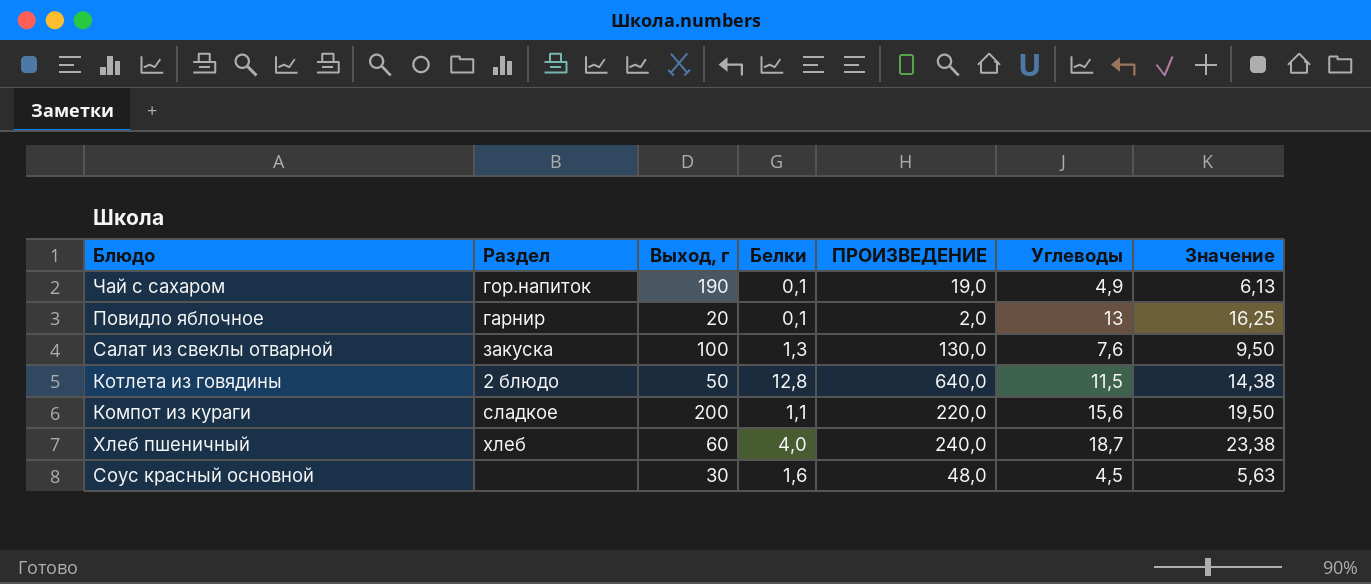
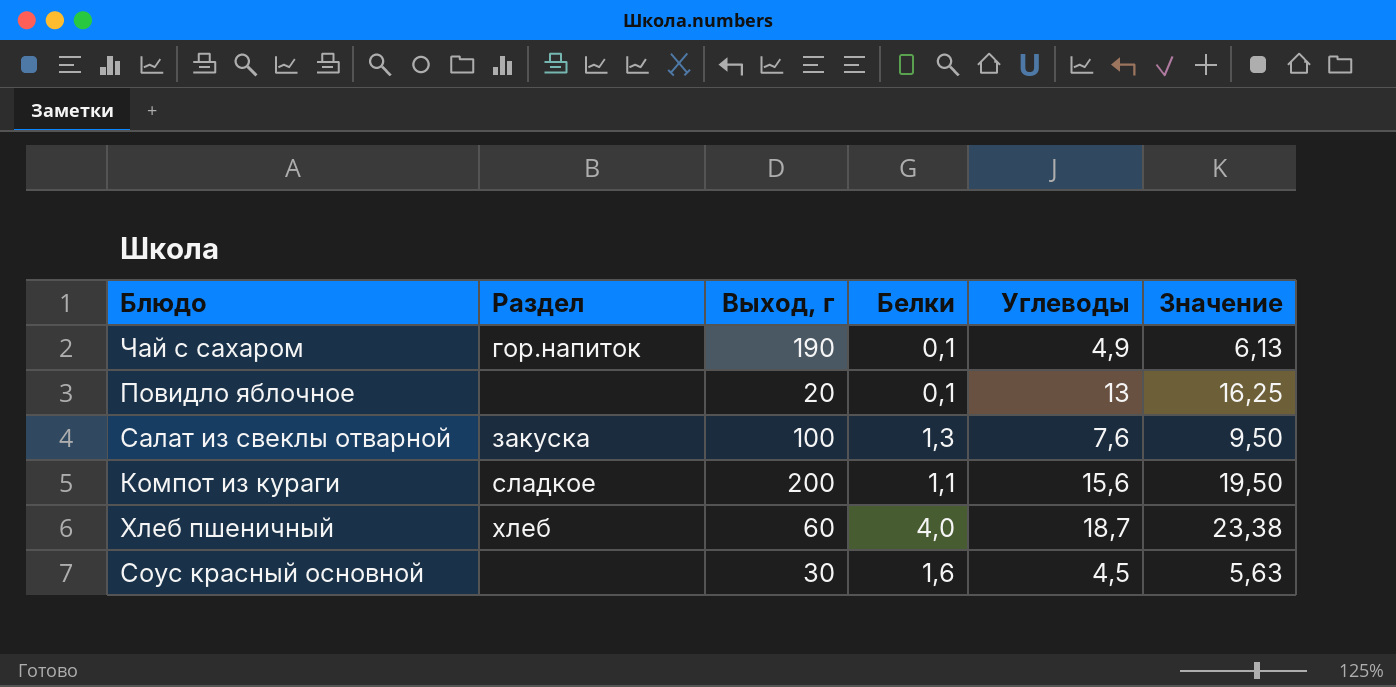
column ПРОИЗВЕДЕНИЕ | formula: [Выход, г] * [Белки] -> none
row Котлета из говядины: 2 блюдо | 50 | 12,8 | 640,0 | 11,5 | 14,38 -> none
Повидло яблочное | Раздел: гарнир -> none

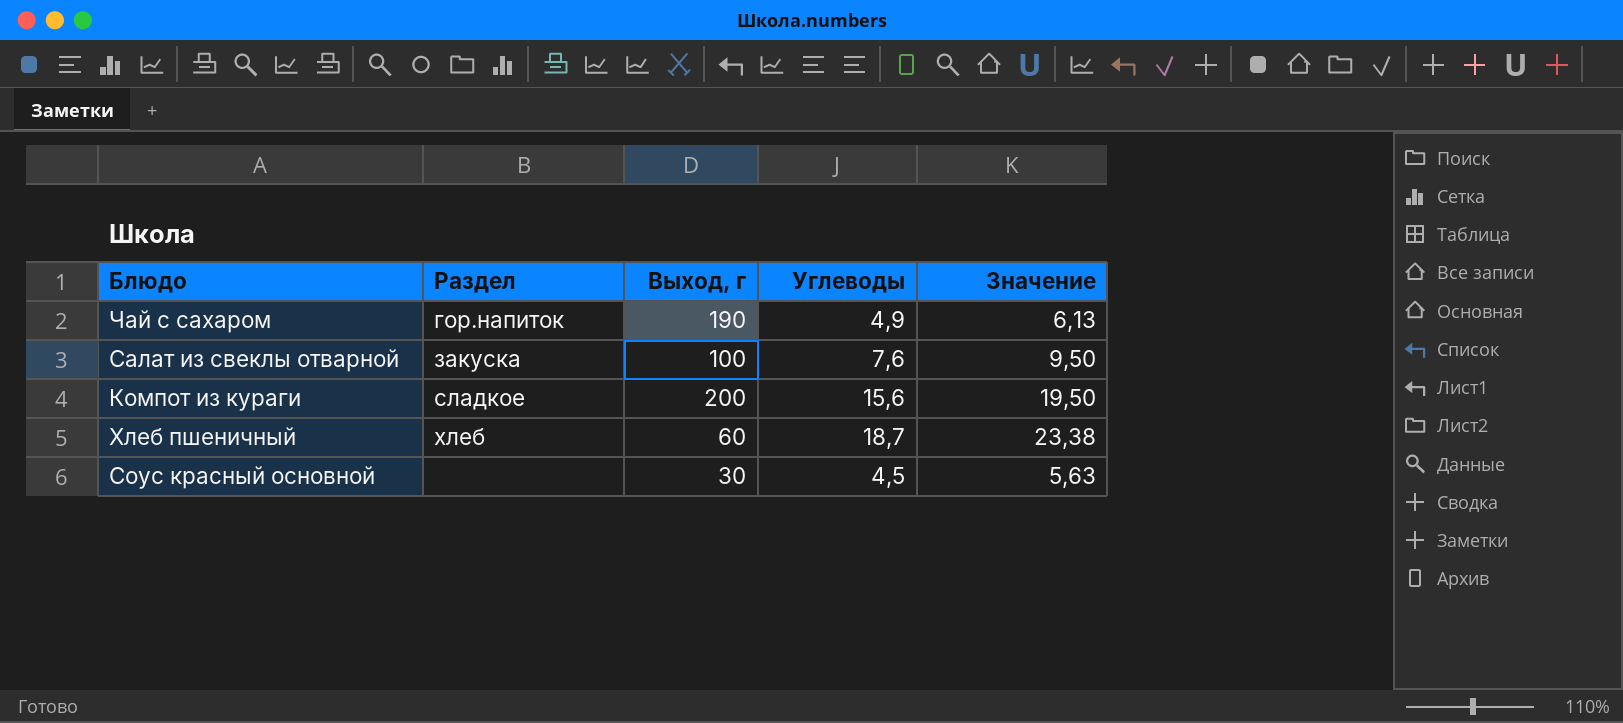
column Белки | position: 4 -> none
row Повидло яблочное: none | 20 | 0,1 | 13 | 16,25 -> none

